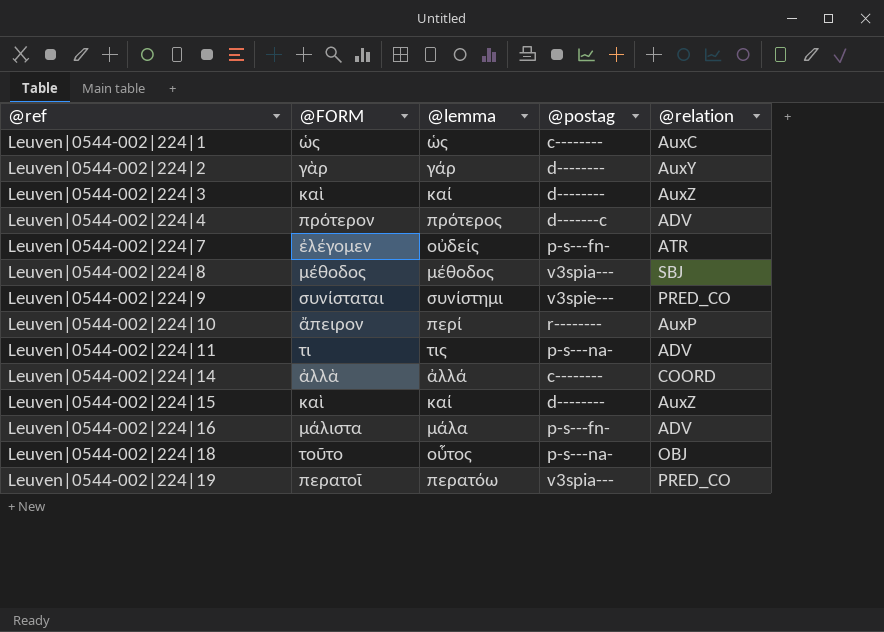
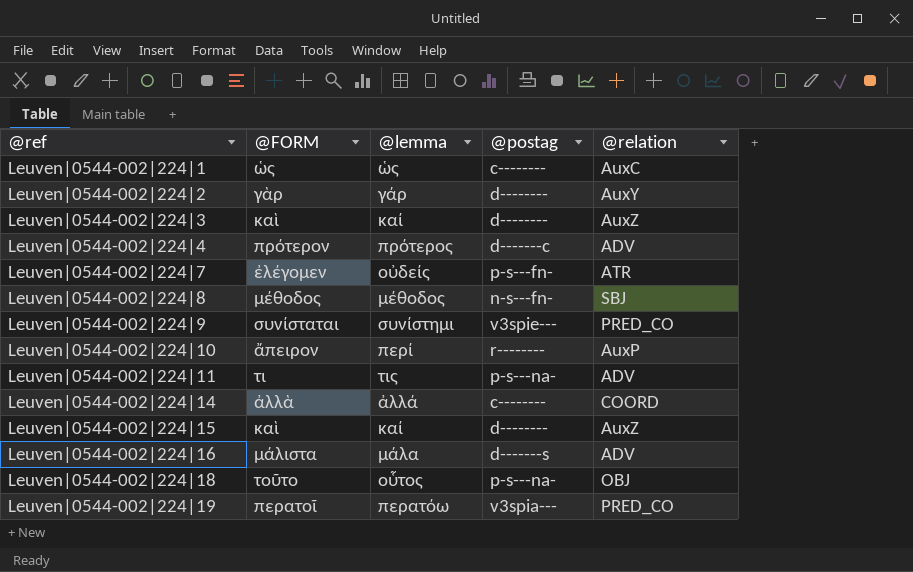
Leuven|0544-002|224|8 | @postag: v3spia--- -> n-s---fn-
Leuven|0544-002|224|16 | @postag: p-s---fn- -> d-------s

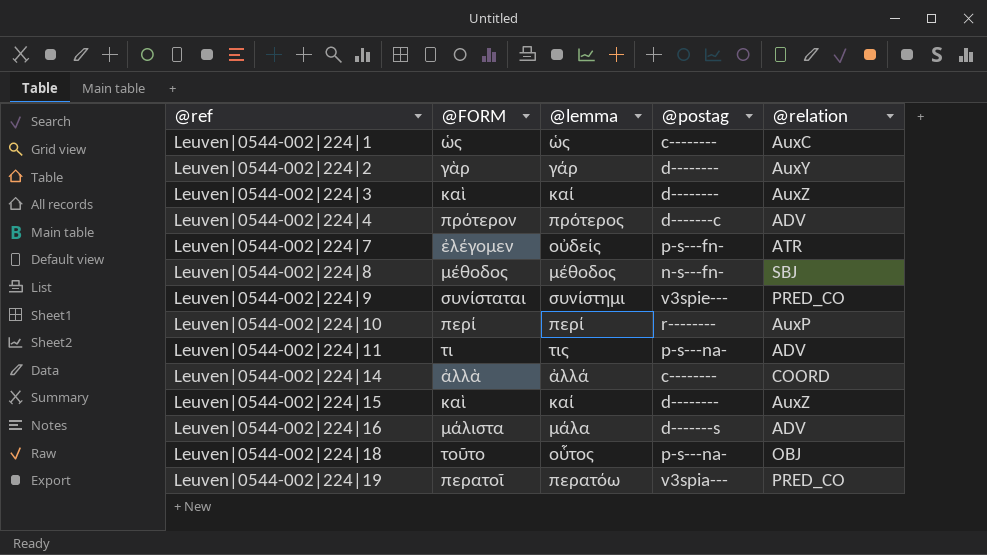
Leuven|0544-002|224|10 | @FORM: ἄπειρον -> περί

